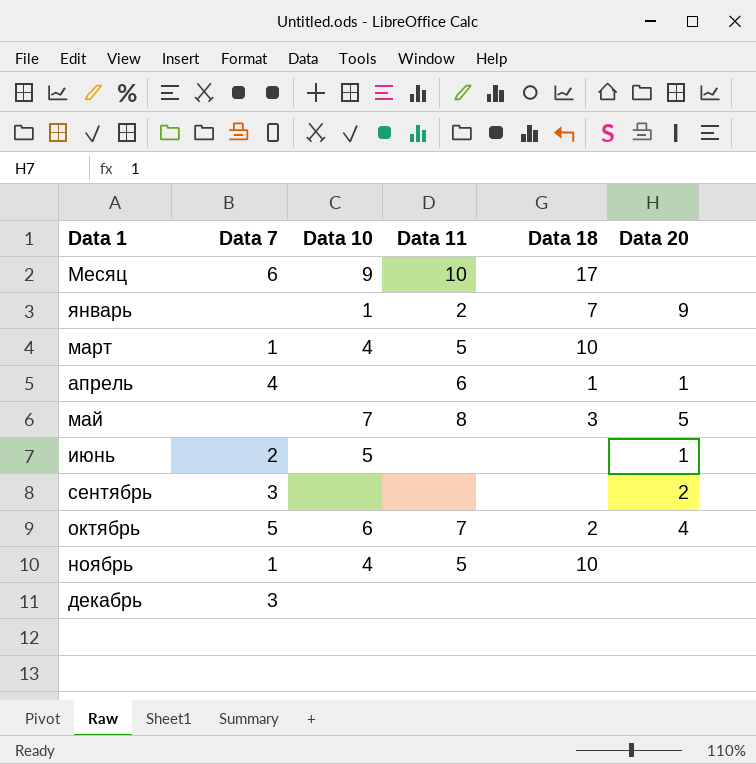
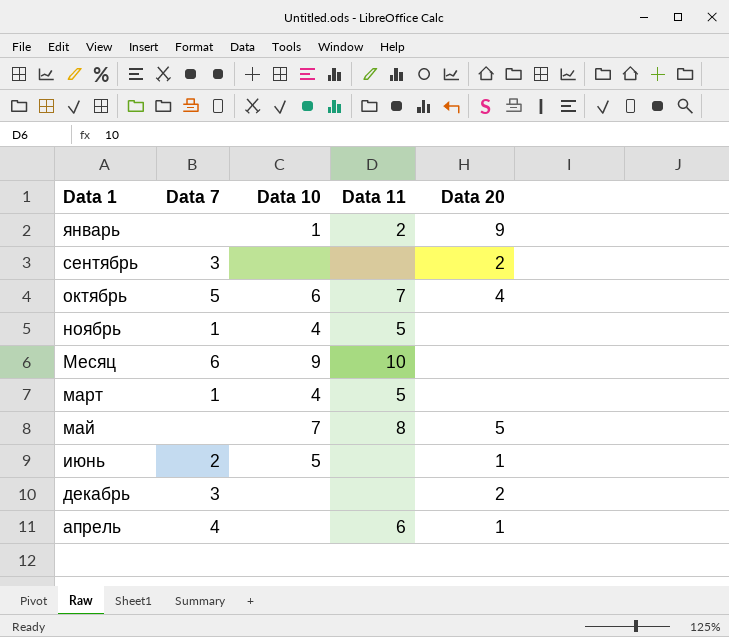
row order: none -> Data 1 descending
column Data 18 | position: 5 -> none
декабрь | Data 20: none -> 2

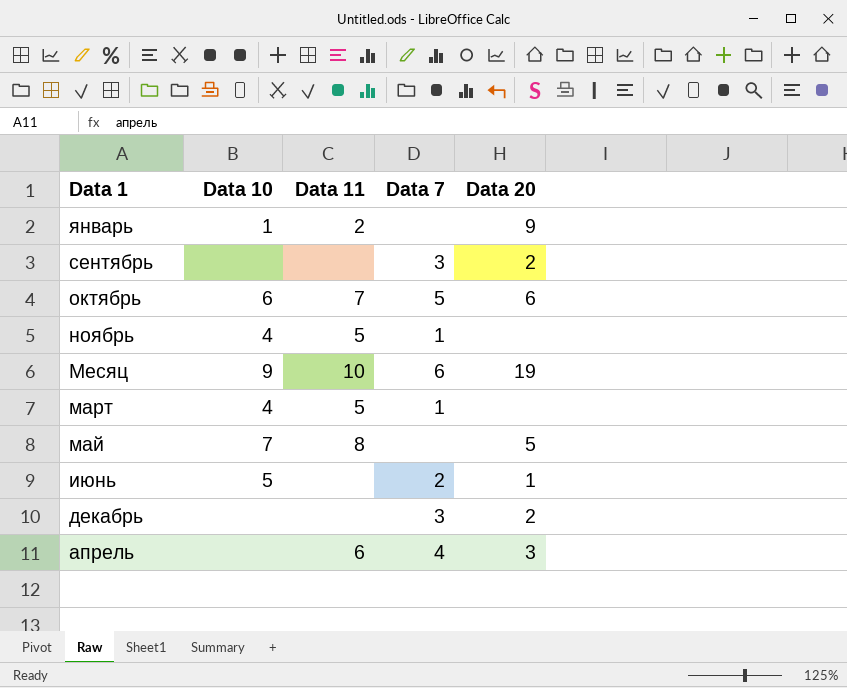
column Data 7 | position: 2 -> 4
октябрь | Data 20: 4 -> 6
Месяц | Data 20: none -> 19
апрель | Data 20: 1 -> 3

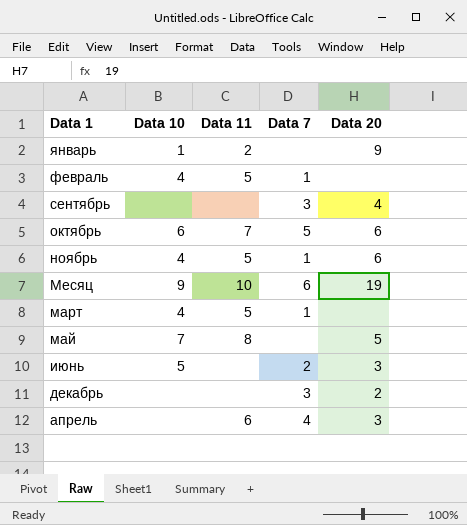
row февраль: none -> 4 | 5 | 1 | none
сентябрь | Data 20: 2 -> 4
ноябрь | Data 20: none -> 6
июнь | Data 20: 1 -> 3

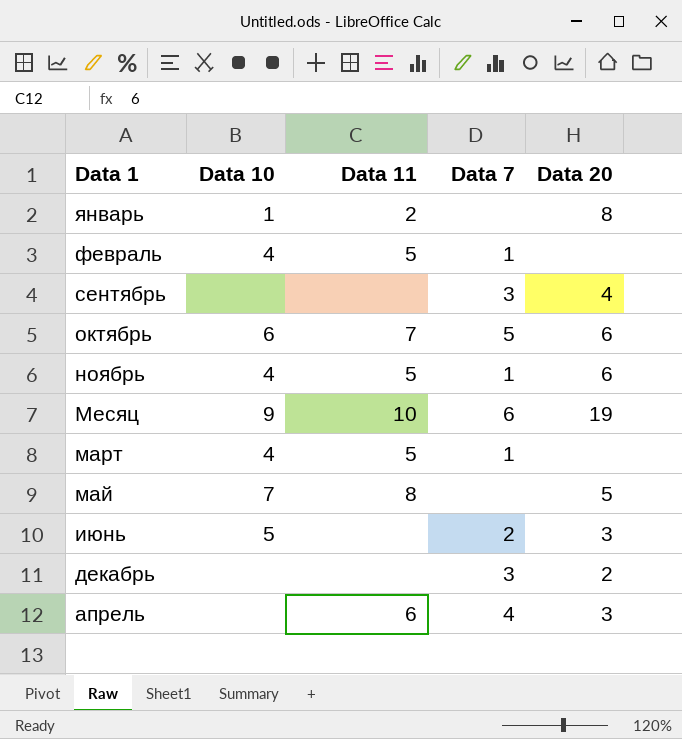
январь | Data 20: 9 -> 8

